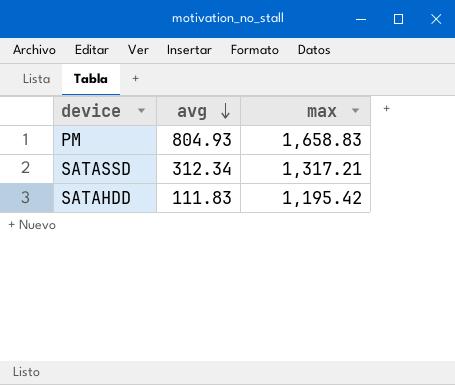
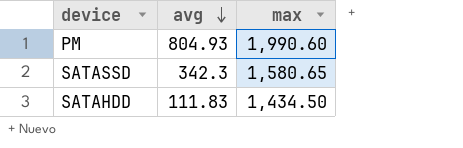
PM | max: 1,658.83 -> 1,990.60
SATASSD | avg: 312.34 -> 342.3
SATASSD | max: 1,317.21 -> 1,580.65
SATAHDD | max: 1,195.42 -> 1,434.50

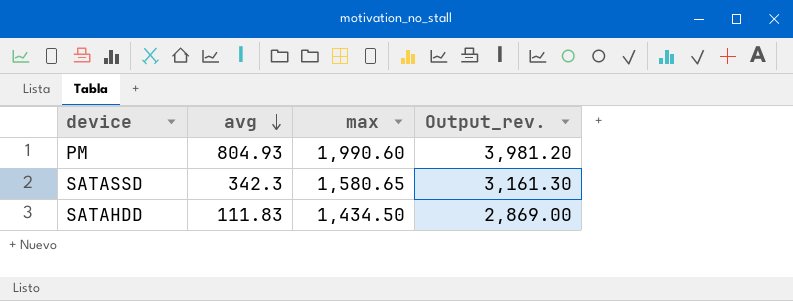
column Output_rev. | formula: none -> [max] * 2

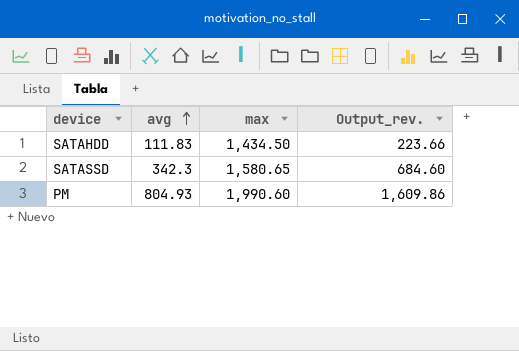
row order: avg descending -> avg ascending
column Output_rev. | formula: [max] * 2 -> [avg] * 2

